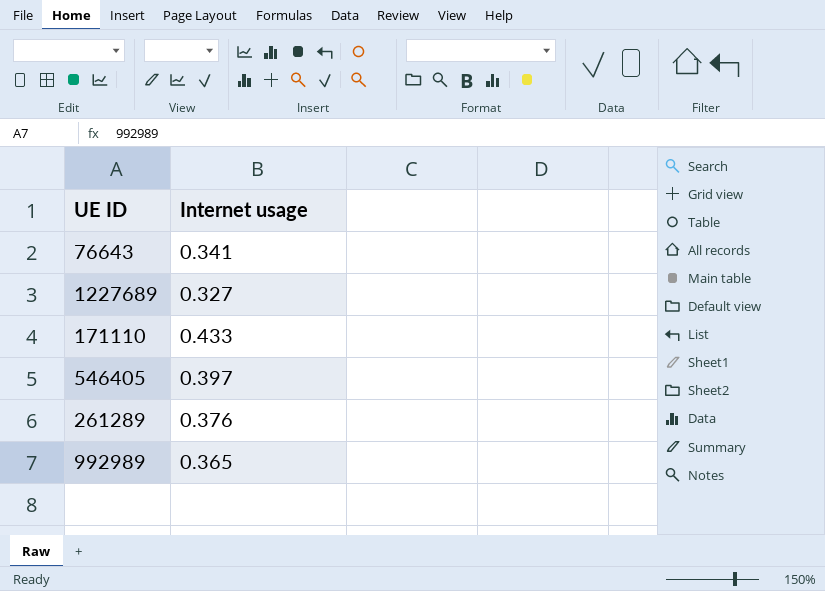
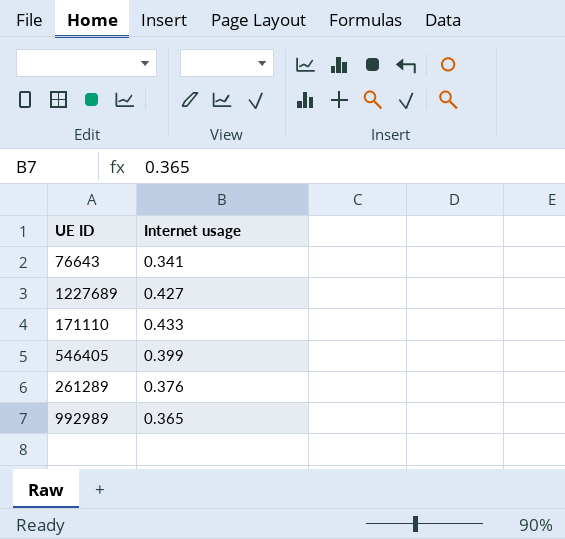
1227689 | Internet usage: 0.327 -> 0.427
546405 | Internet usage: 0.397 -> 0.399

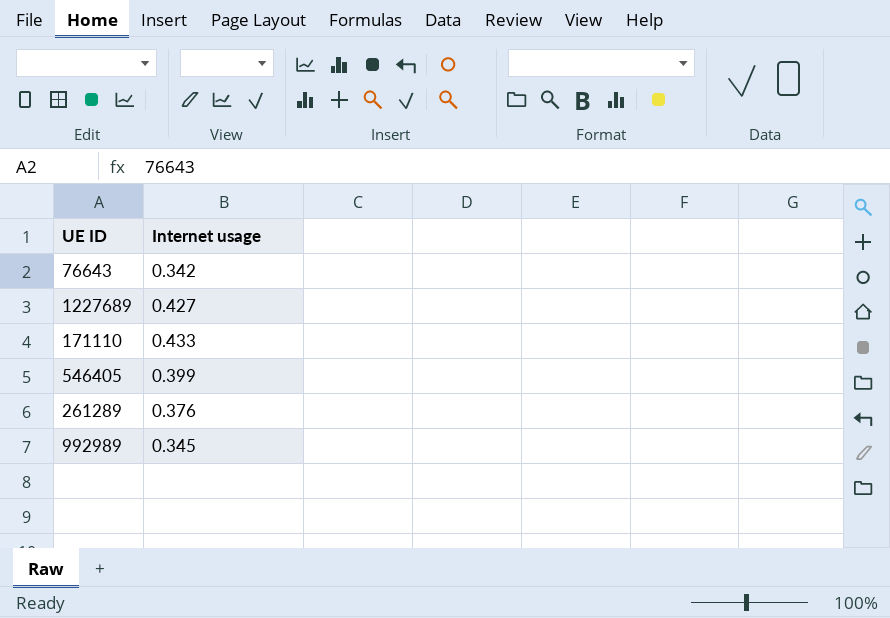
76643 | Internet usage: 0.341 -> 0.342
992989 | Internet usage: 0.365 -> 0.345

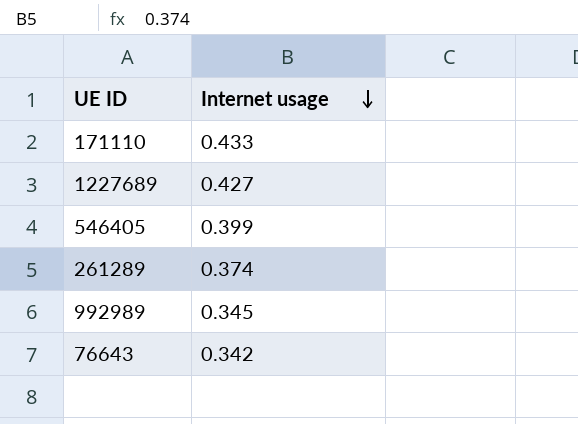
row order: none -> Internet usage descending
261289 | Internet usage: 0.376 -> 0.374

